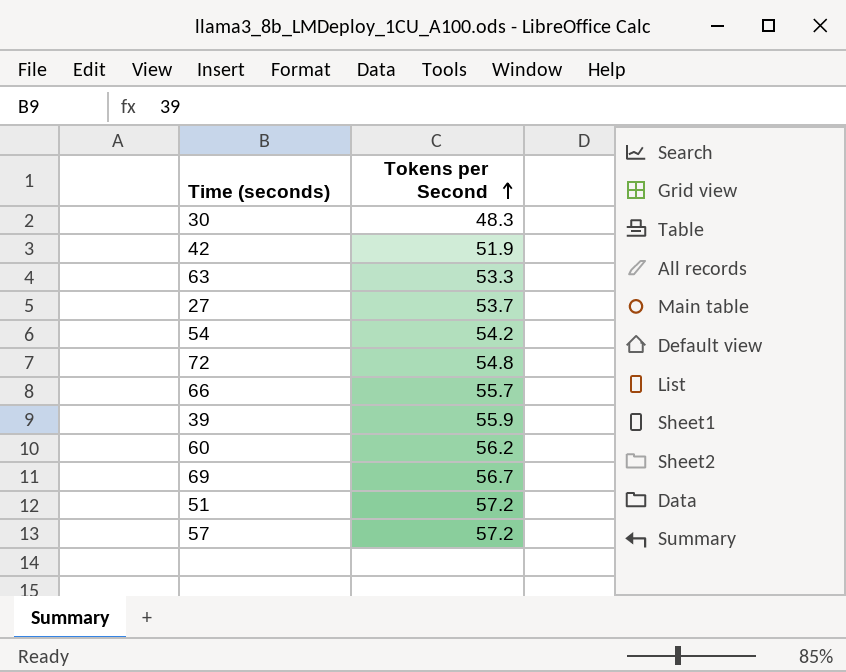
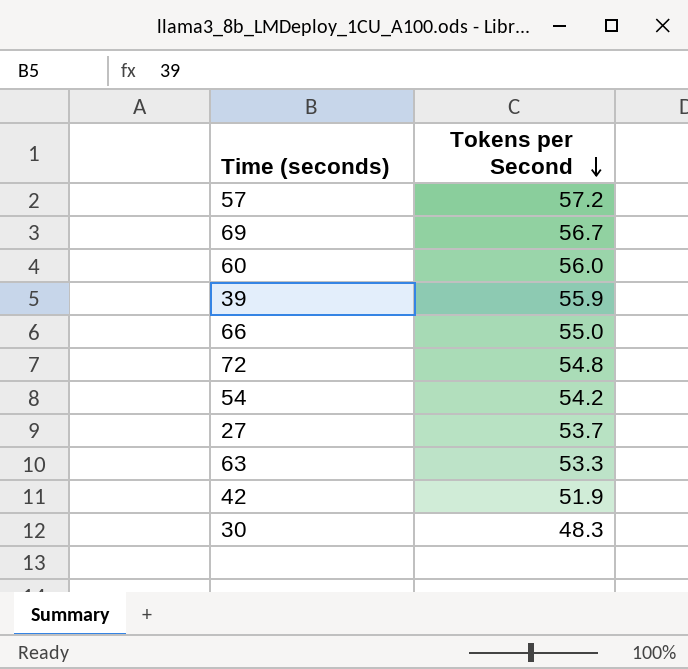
row order: Tokens per Second ascending -> Tokens per Second descending
row 51: 57.2 -> none
60 | Tokens per Second: 56.2 -> 56.0
66 | Tokens per Second: 55.7 -> 55.0

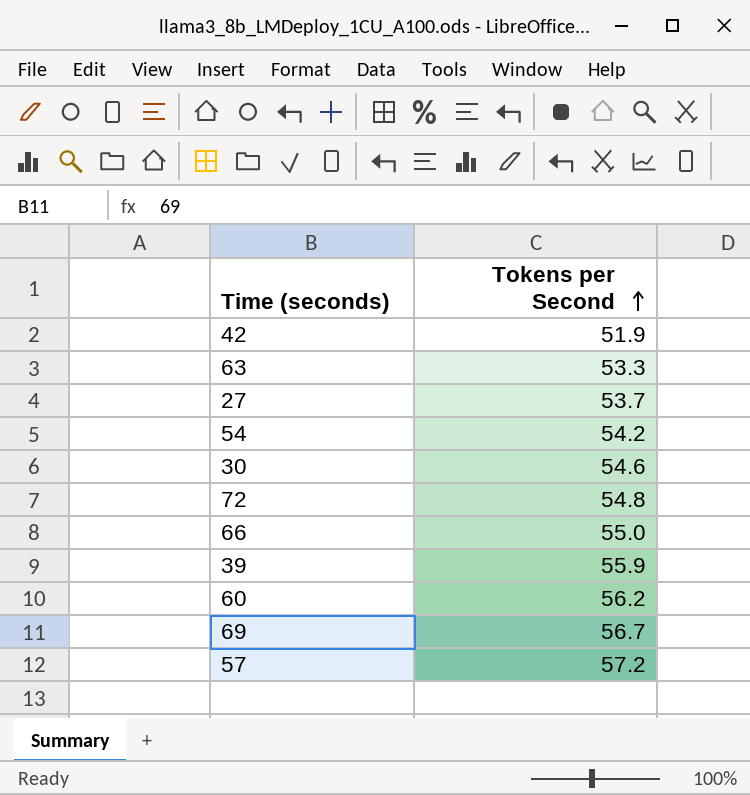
row order: Tokens per Second descending -> Tokens per Second ascending
30 | Tokens per Second: 48.3 -> 54.6
60 | Tokens per Second: 56.0 -> 56.2

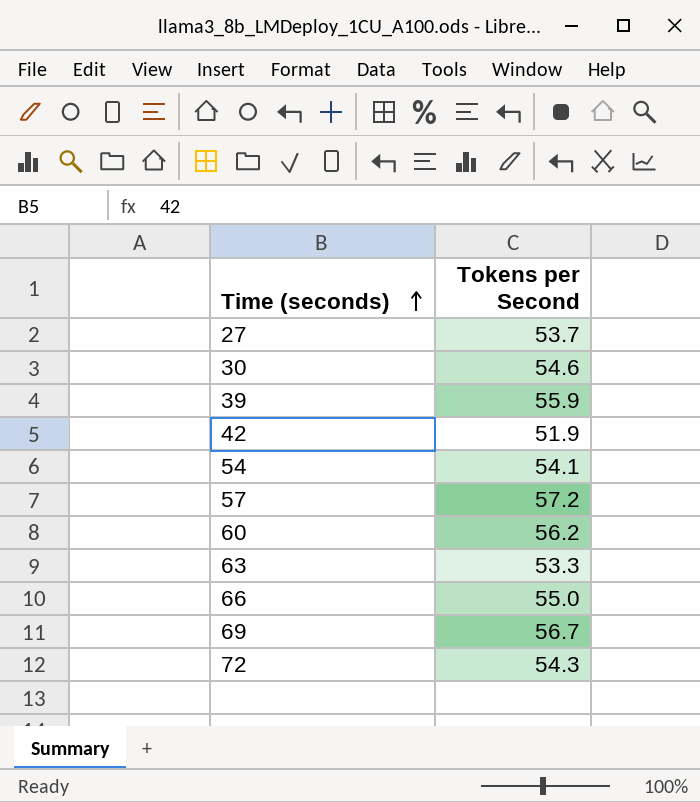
row order: Tokens per Second ascending -> Time (seconds) ascending
54 | Tokens per Second: 54.2 -> 54.1
72 | Tokens per Second: 54.8 -> 54.3

